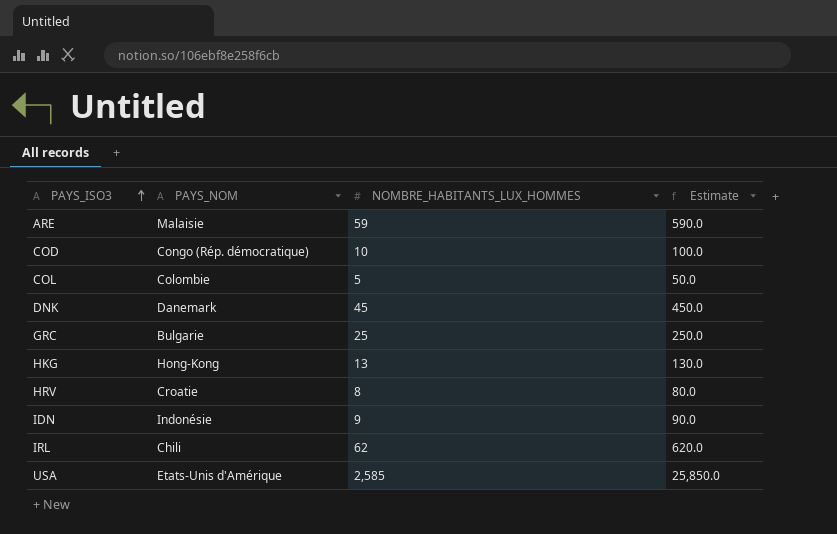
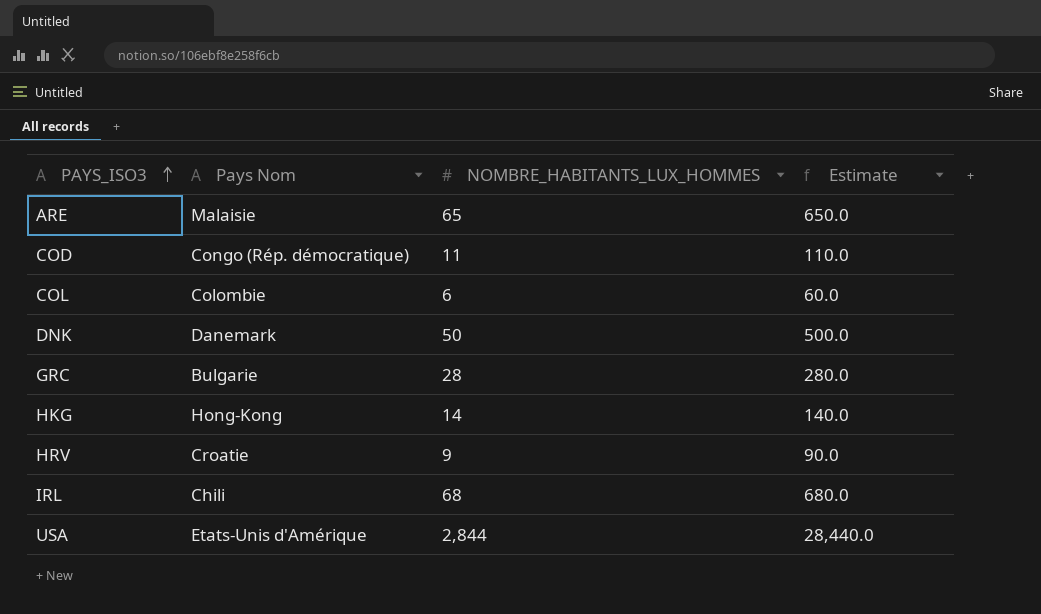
column name: PAYS_NOM -> Pays Nom
row IDN: Indonésie | 9 | 90.0 -> none
ARE | NOMBRE_HABITANTS_LUX_HOMMES: 59 -> 65
ARE | Estimate: 590.0 -> 650.0
COD | NOMBRE_HABITANTS_LUX_HOMMES: 10 -> 11
COD | Estimate: 100.0 -> 110.0
COL | NOMBRE_HABITANTS_LUX_HOMMES: 5 -> 6
COL | Estimate: 50.0 -> 60.0
DNK | NOMBRE_HABITANTS_LUX_HOMMES: 45 -> 50
DNK | Estimate: 450.0 -> 500.0
GRC | NOMBRE_HABITANTS_LUX_HOMMES: 25 -> 28
GRC | Estimate: 250.0 -> 280.0
HKG | NOMBRE_HABITANTS_LUX_HOMMES: 13 -> 14
HKG | Estimate: 130.0 -> 140.0
HRV | NOMBRE_HABITANTS_LUX_HOMMES: 8 -> 9
HRV | Estimate: 80.0 -> 90.0
IRL | NOMBRE_HABITANTS_LUX_HOMMES: 62 -> 68
IRL | Estimate: 620.0 -> 680.0
USA | NOMBRE_HABITANTS_LUX_HOMMES: 2,585 -> 2,844
USA | Estimate: 25,850.0 -> 28,440.0

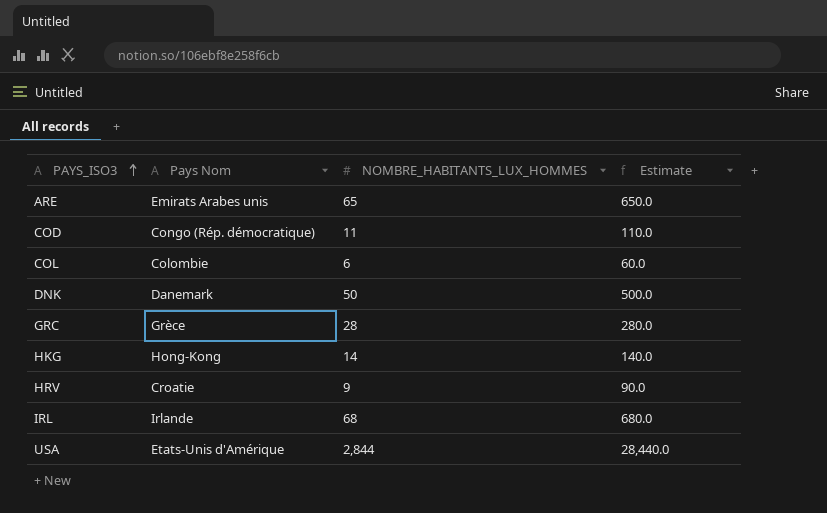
ARE | Pays Nom: Malaisie -> Emirats Arabes unis
GRC | Pays Nom: Bulgarie -> Grèce
IRL | Pays Nom: Chili -> Irlande

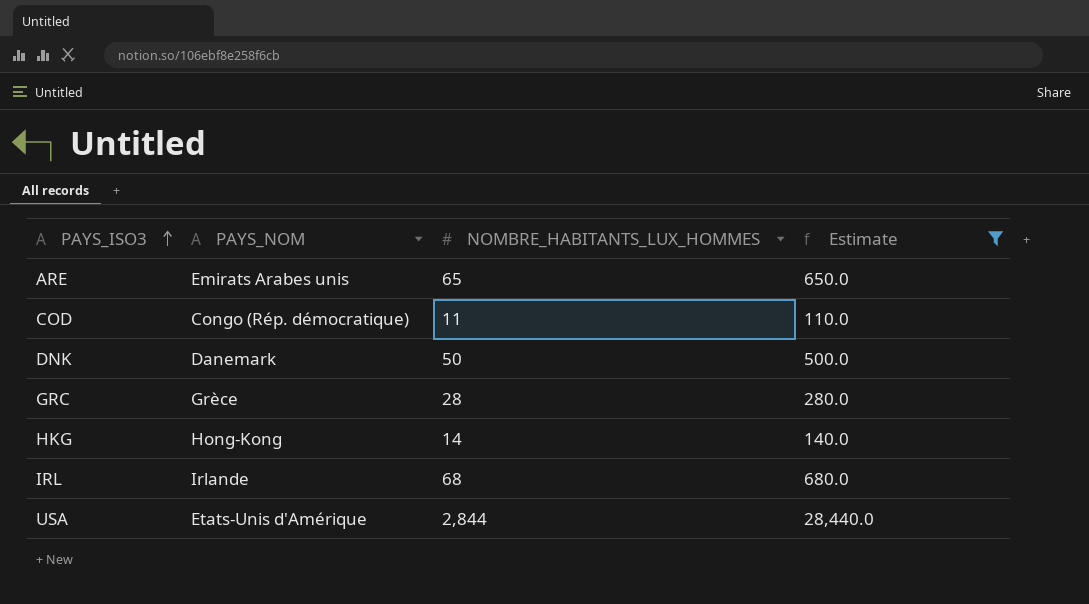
filter: none -> Estimate >= 110.0
column name: Pays Nom -> PAYS_NOM

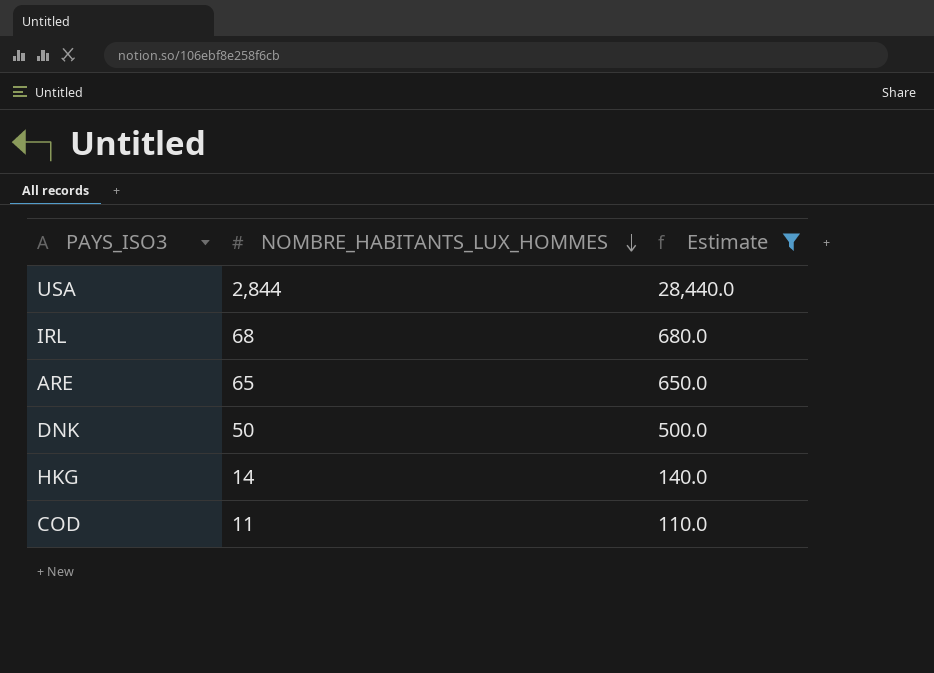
row order: PAYS_ISO3 ascending -> NOMBRE_HABITANTS_LUX_HOMMES descending
column PAYS_NOM | position: 2 -> none
row GRC: Grèce | 28 | 280.0 -> none

